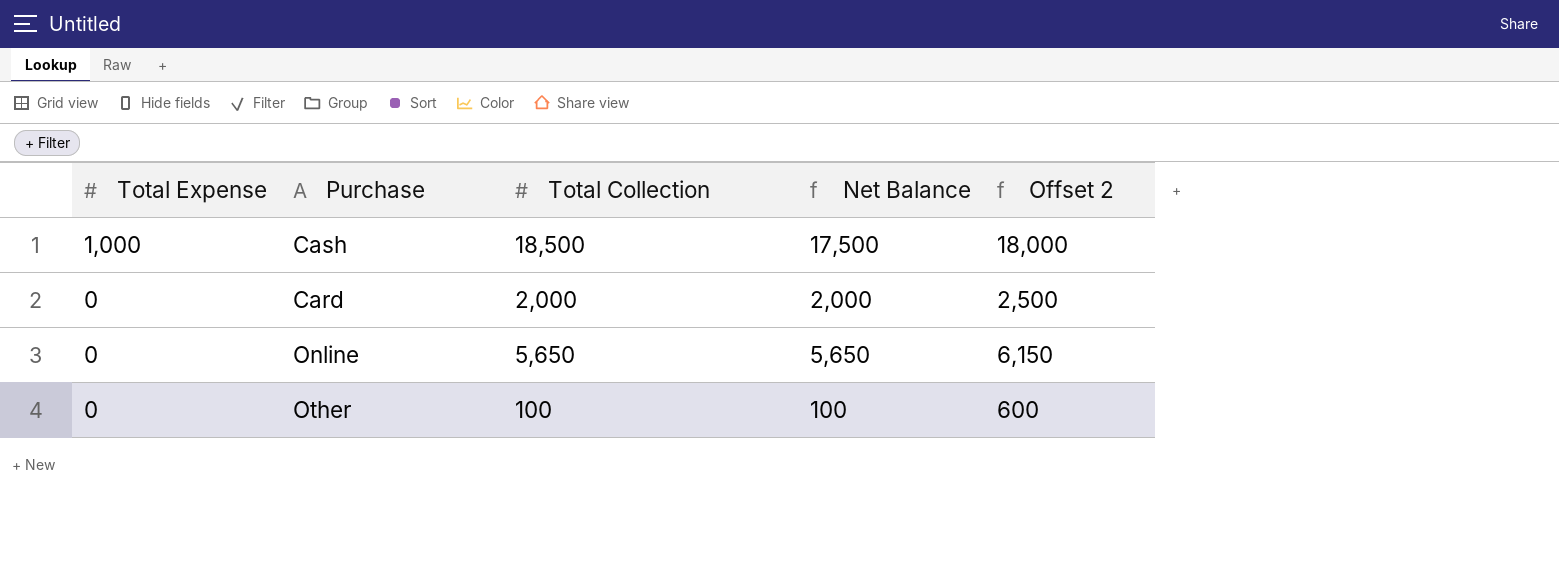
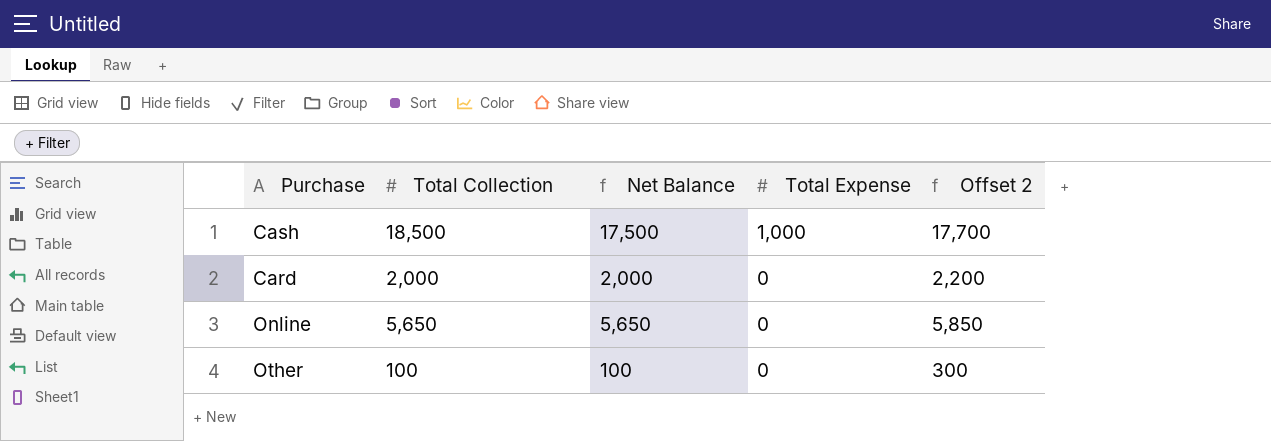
column Total Expense | position: 1 -> 4
column Offset 2 | formula: [Net Balance] + 500 -> [Net Balance] + 200

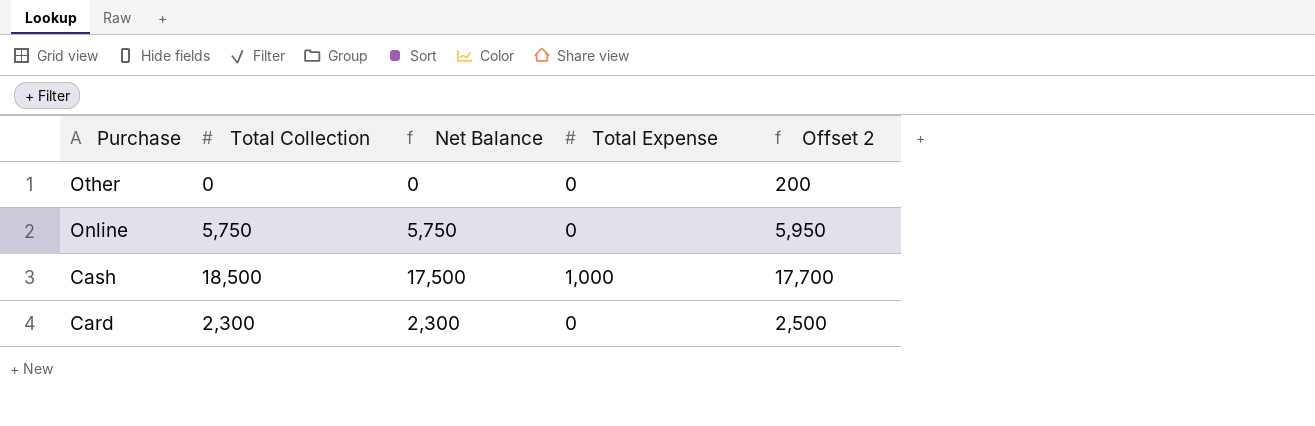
row order: Total Expense descending -> Purchase descending
Other | Total Collection: 100 -> 0
Other | Net Balance: 100 -> 0
Other | Offset 2: 300 -> 200
Online | Total Collection: 5,650 -> 5,750
Online | Net Balance: 5,650 -> 5,750
Online | Offset 2: 5,850 -> 5,950
Card | Total Collection: 2,000 -> 2,300
Card | Net Balance: 2,000 -> 2,300
Card | Offset 2: 2,200 -> 2,500

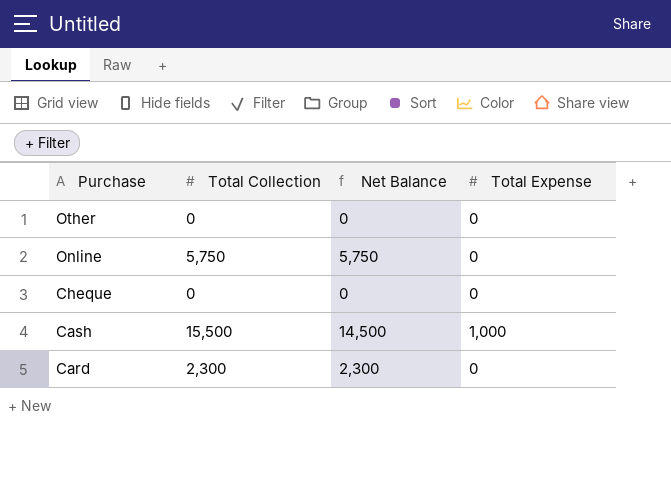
column Offset 2 | formula: [Net Balance] + 200 -> none
row Cheque: none -> 0 | 0 | 0
Cash | Total Collection: 18,500 -> 15,500
Cash | Net Balance: 17,500 -> 14,500

